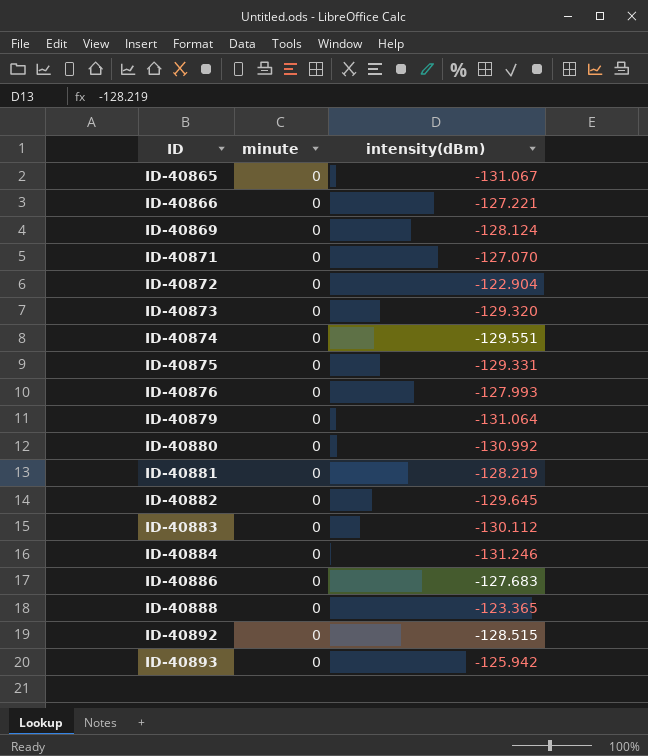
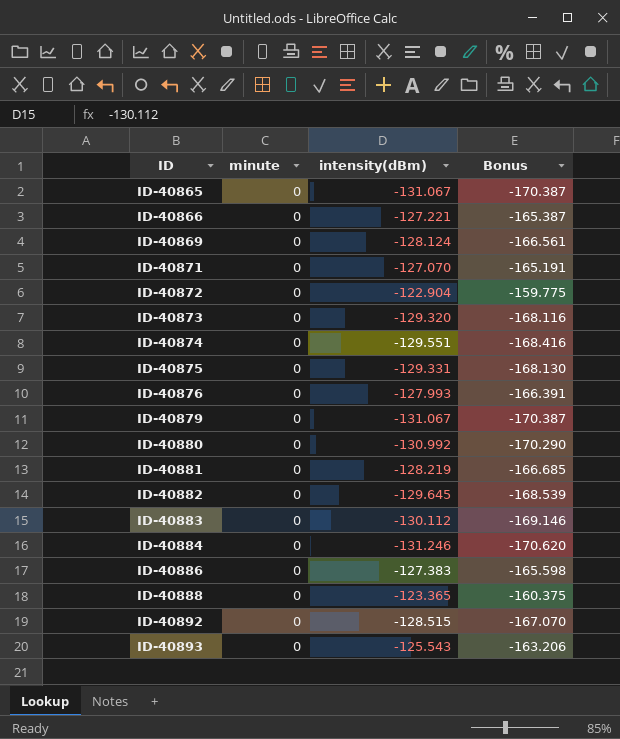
column Bonus | formula: none -> [intensity(dBm)] * 1.3
ID-40879 | intensity(dBm): -131.064 -> -131.067
ID-40886 | intensity(dBm): -127.683 -> -127.383
ID-40893 | intensity(dBm): -125.942 -> -125.543

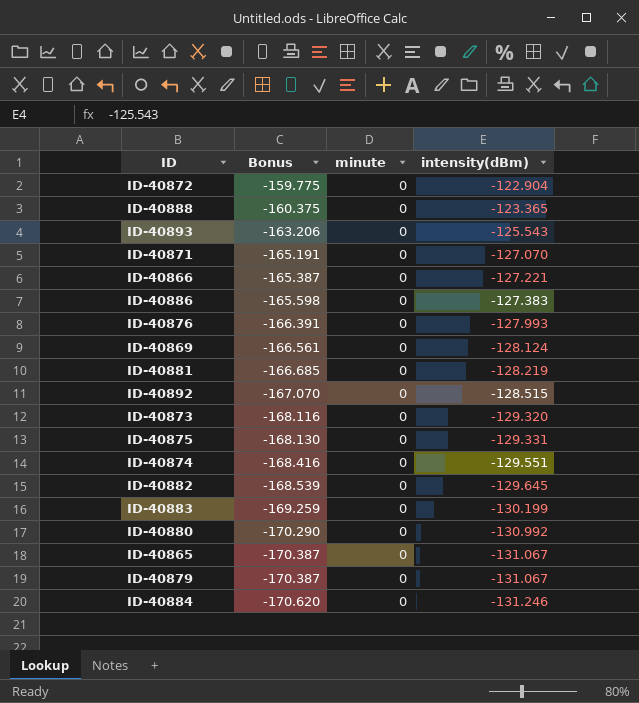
row order: ID ascending -> Bonus descending
column Bonus | position: 4 -> 2
ID-40883 | Bonus: -169.146 -> -169.259
ID-40883 | intensity(dBm): -130.112 -> -130.199

